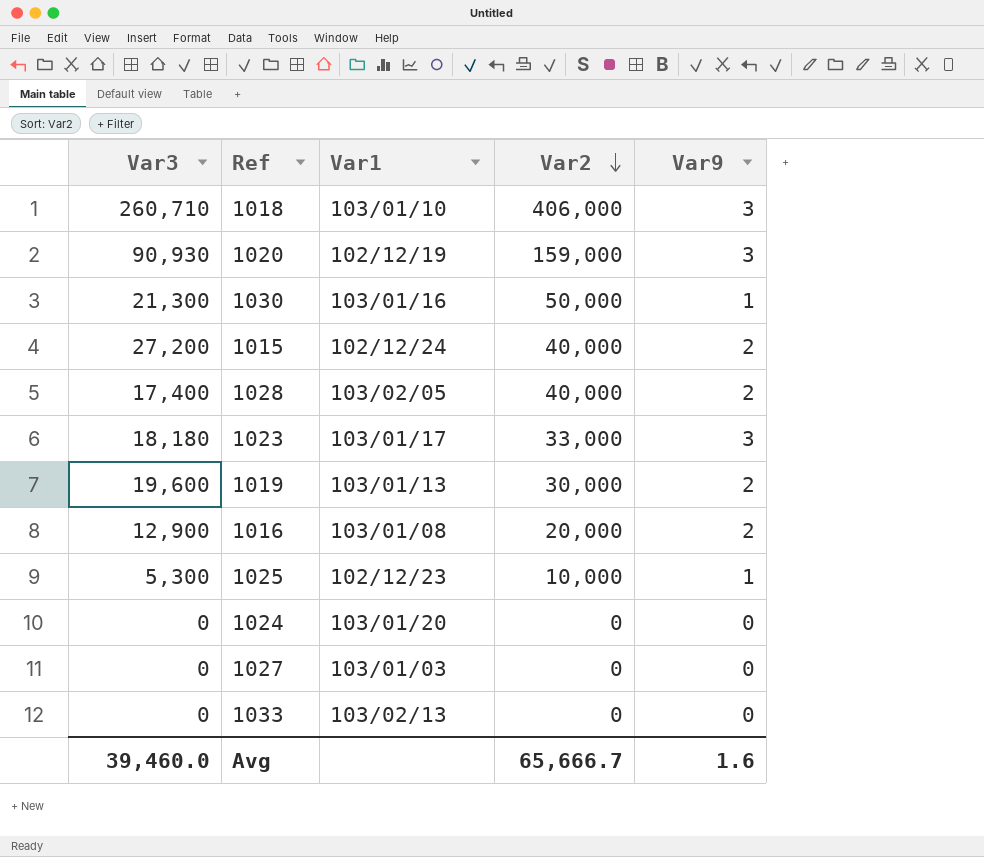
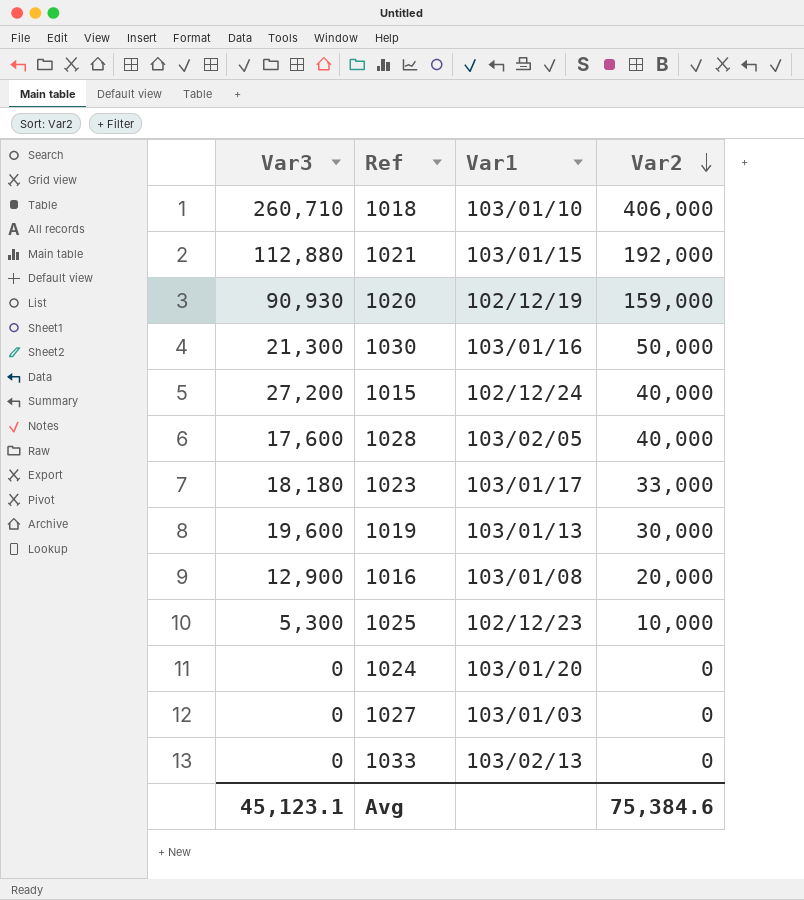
column Var9 | position: 5 -> none
row 1021: none -> 112,880 | 103/01/15 | 192,000
1028 | Var3: 17,400 -> 17,600
Avg | Var3: 39,460.0 -> 45,123.1
Avg | Var2: 65,666.7 -> 75,384.6

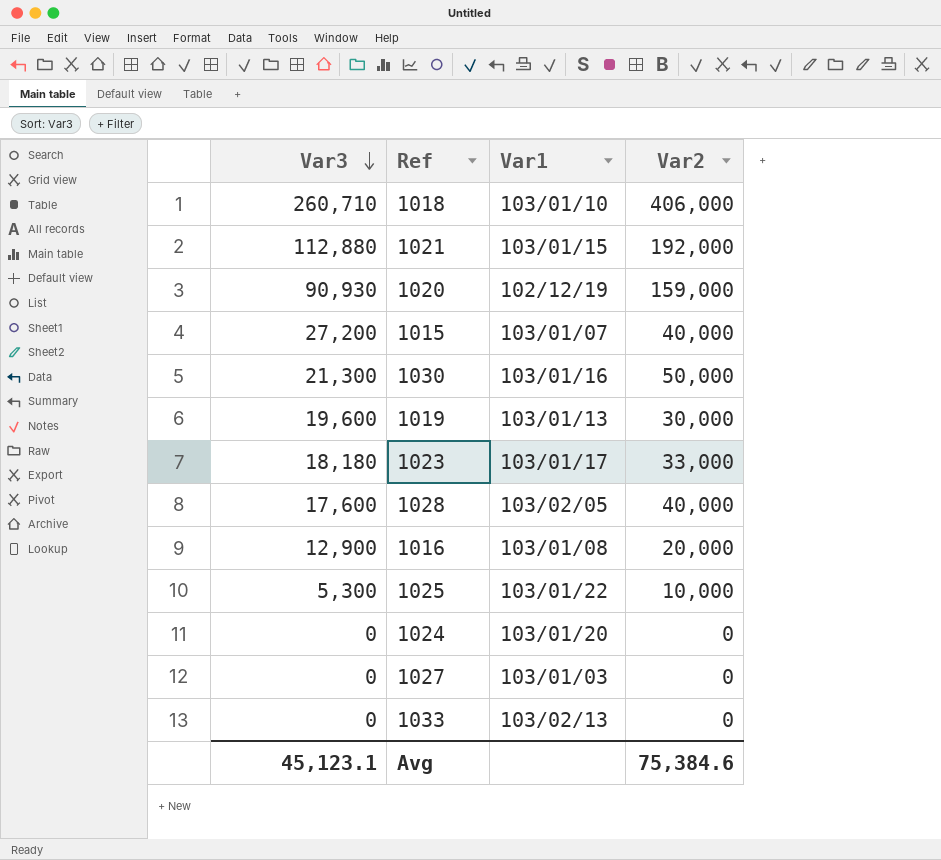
row order: Var2 descending -> Var3 descending
1015 | Var1: 102/12/24 -> 103/01/07
1025 | Var1: 102/12/23 -> 103/01/22

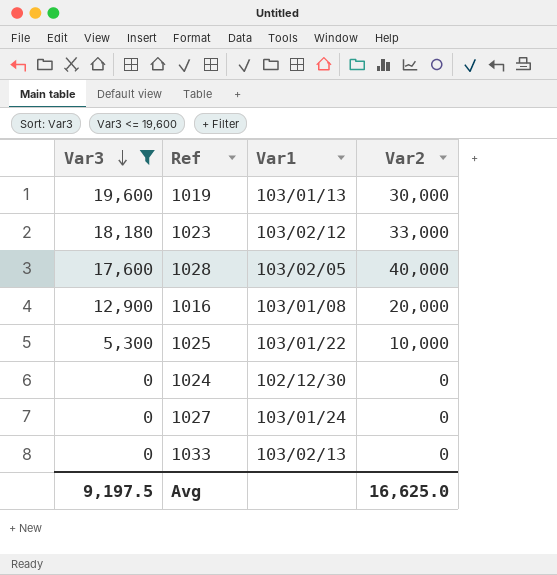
filter: none -> Var3 <= 19,600
1023 | Var1: 103/01/17 -> 103/02/12
1024 | Var1: 103/01/20 -> 102/12/30
1027 | Var1: 103/01/03 -> 103/01/24
Avg | Var3: 45,123.1 -> 9,197.5
Avg | Var2: 75,384.6 -> 16,625.0

